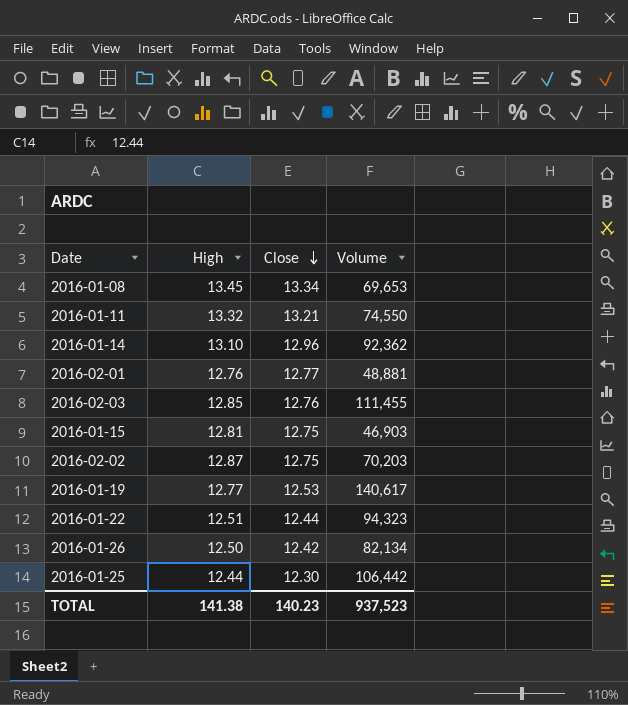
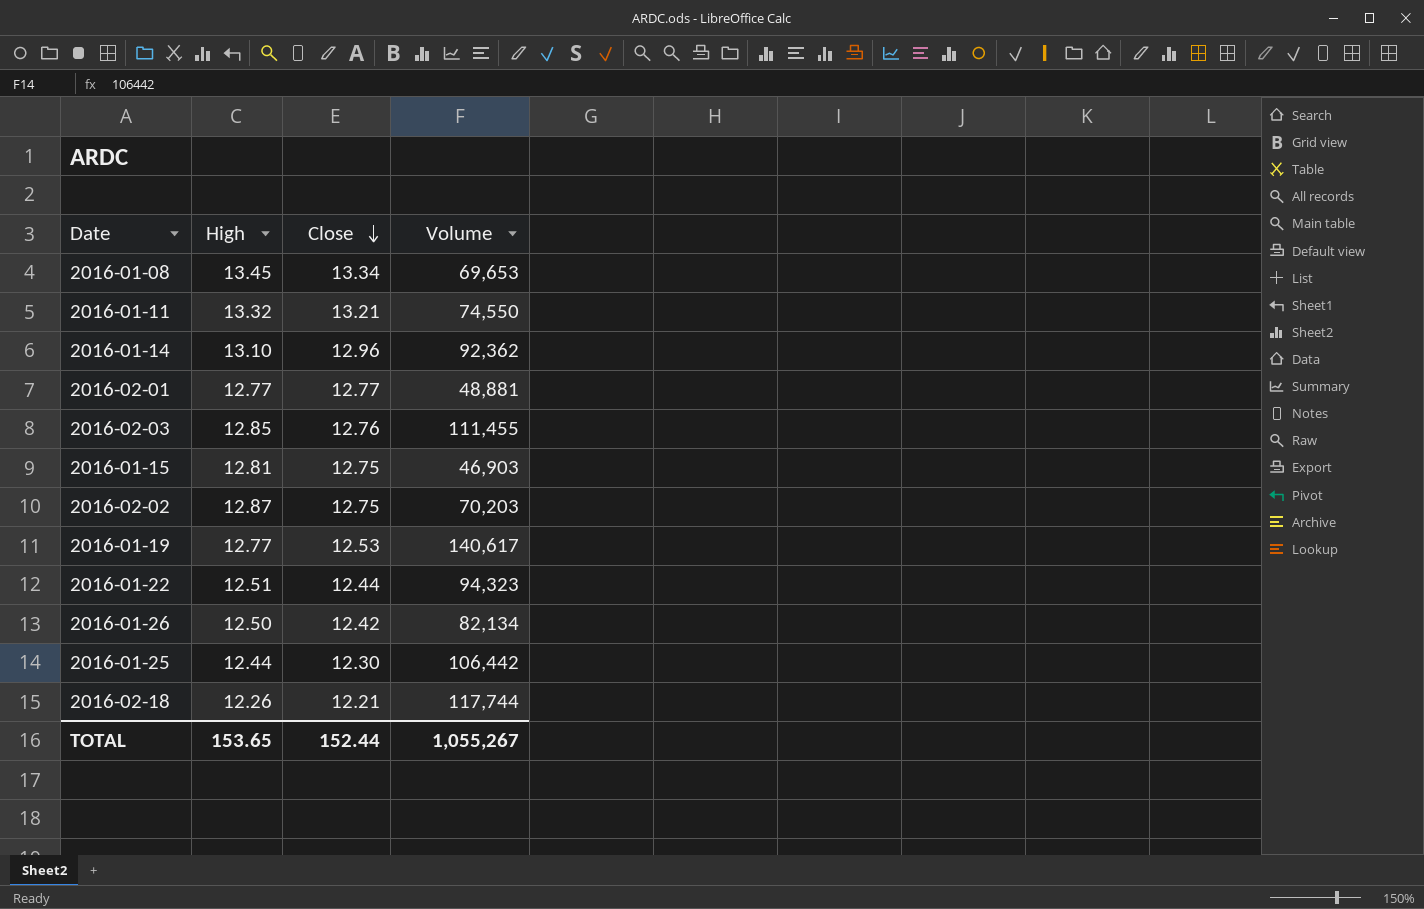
2016-02-01 | High: 12.76 -> 12.77
row 2016-02-18: none -> 12.26 | 12.21 | 117,744
TOTAL | High: 141.38 -> 153.65
TOTAL | Close: 140.23 -> 152.44
TOTAL | Volume: 937,523 -> 1,055,267

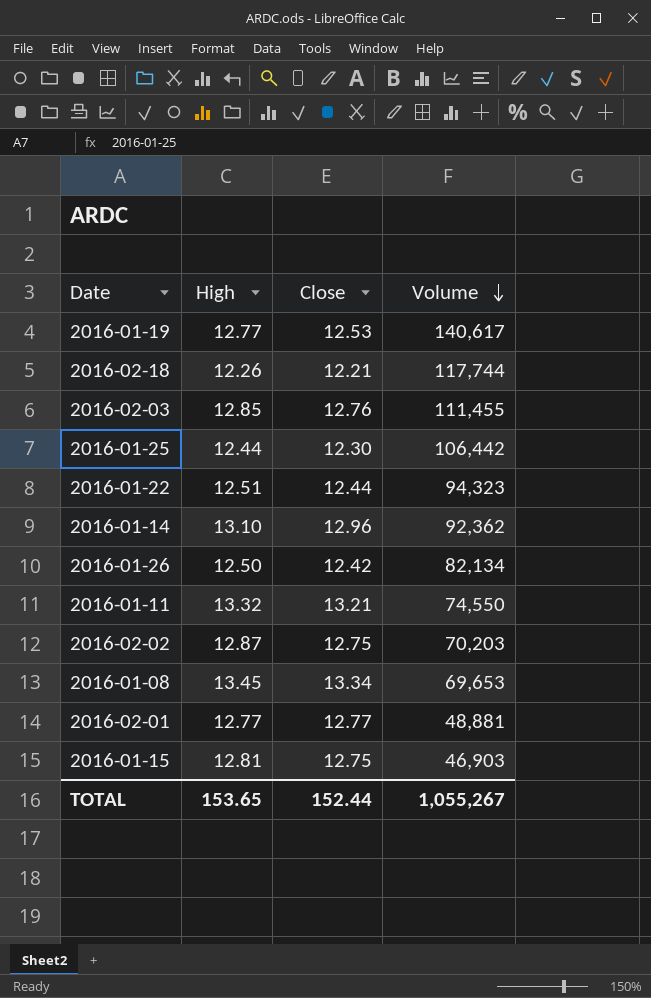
row order: Close descending -> Volume descending

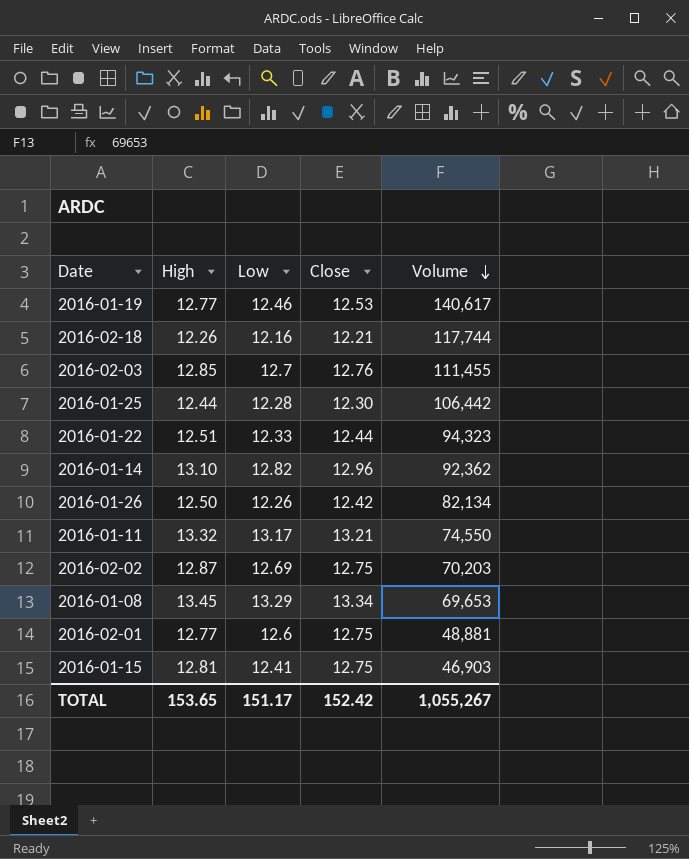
column Low | position: none -> 3
2016-02-01 | Close: 12.77 -> 12.75
TOTAL | Close: 152.44 -> 152.42

